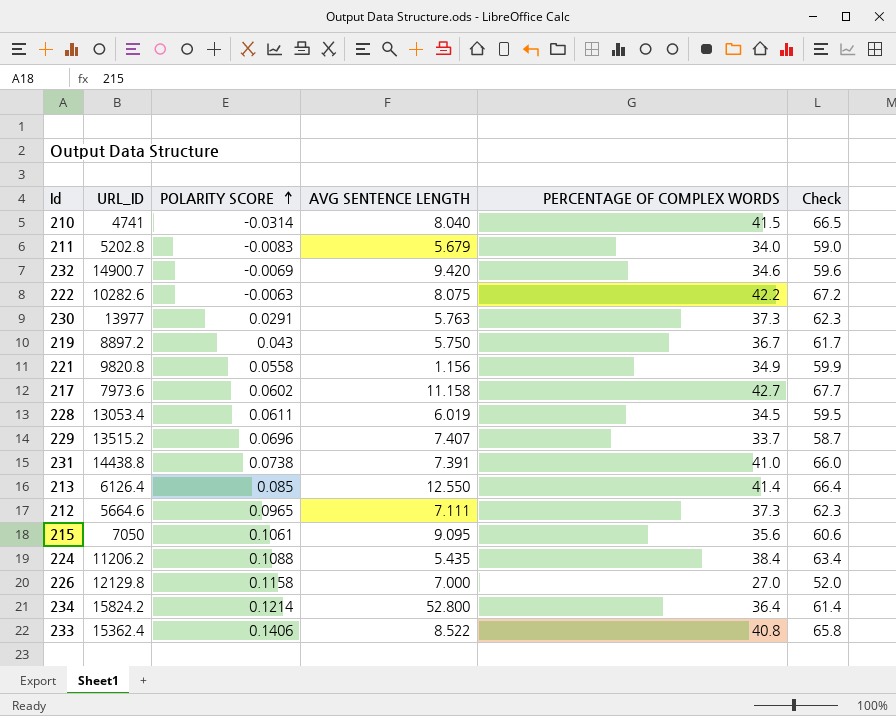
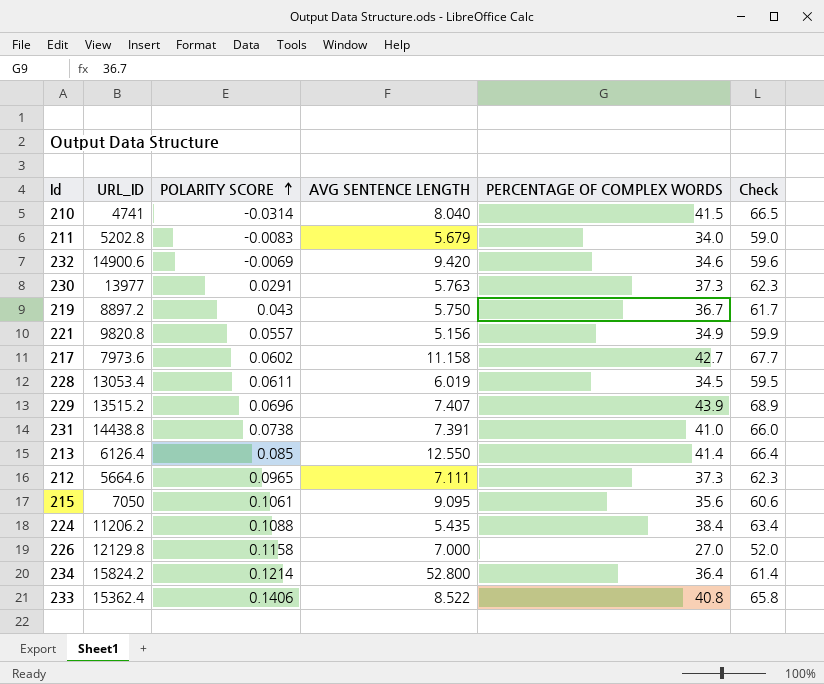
row 222: 10282.6 | -0.0063 | 8.075 | 42.2 | 67.2 -> none
232 | URL_ID: 14900.7 -> 14900.6
221 | POLARITY SCORE: 0.0558 -> 0.0557
221 | AVG SENTENCE LENGTH: 1.156 -> 5.156
229 | PERCENTAGE OF COMPLEX WORDS: 33.7 -> 43.9
229 | Check: 58.7 -> 68.9

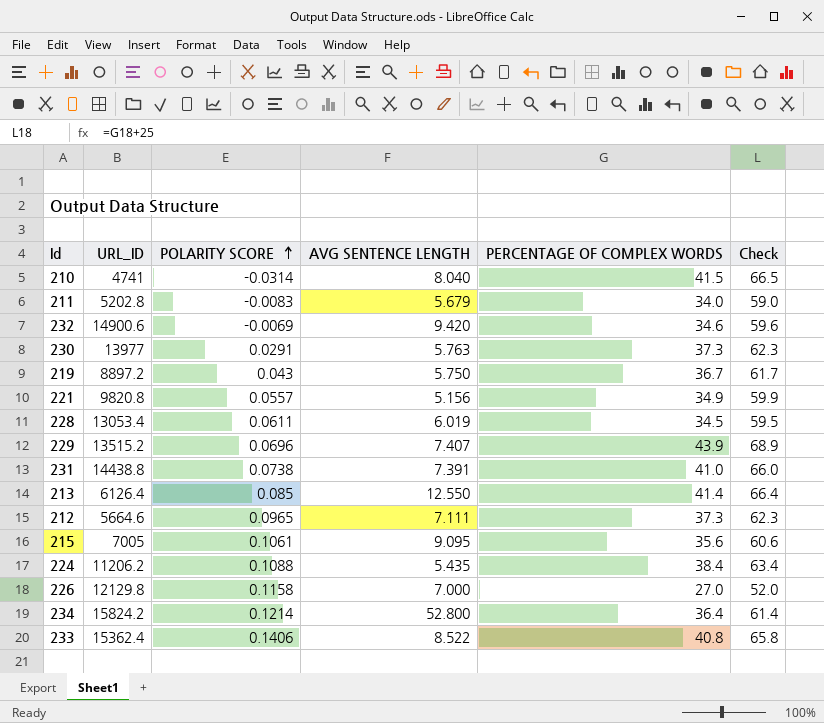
row 217: 7973.6 | 0.0602 | 11.158 | 42.7 | 67.7 -> none
215 | URL_ID: 7050 -> 7005

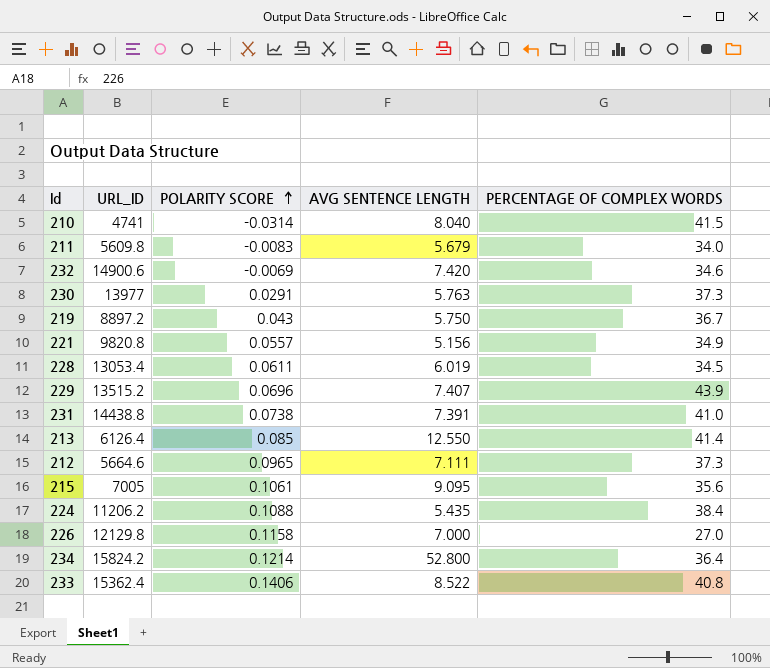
column Check | formula: [PERCENTAGE OF COMPLEX WORDS] + 25 -> none
211 | URL_ID: 5202.8 -> 5609.8
232 | AVG SENTENCE LENGTH: 9.420 -> 7.420

